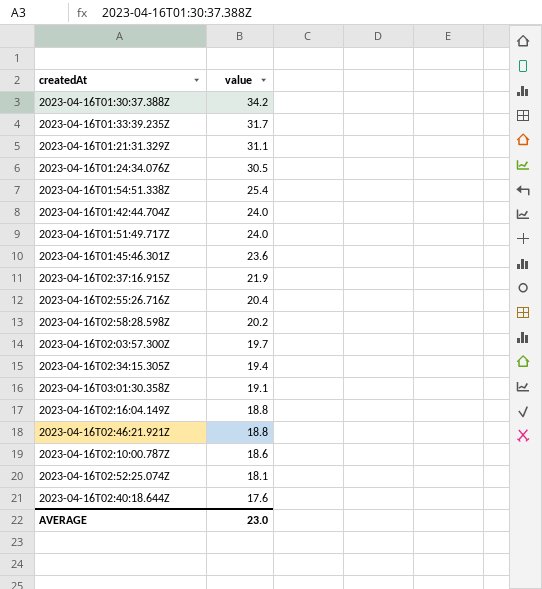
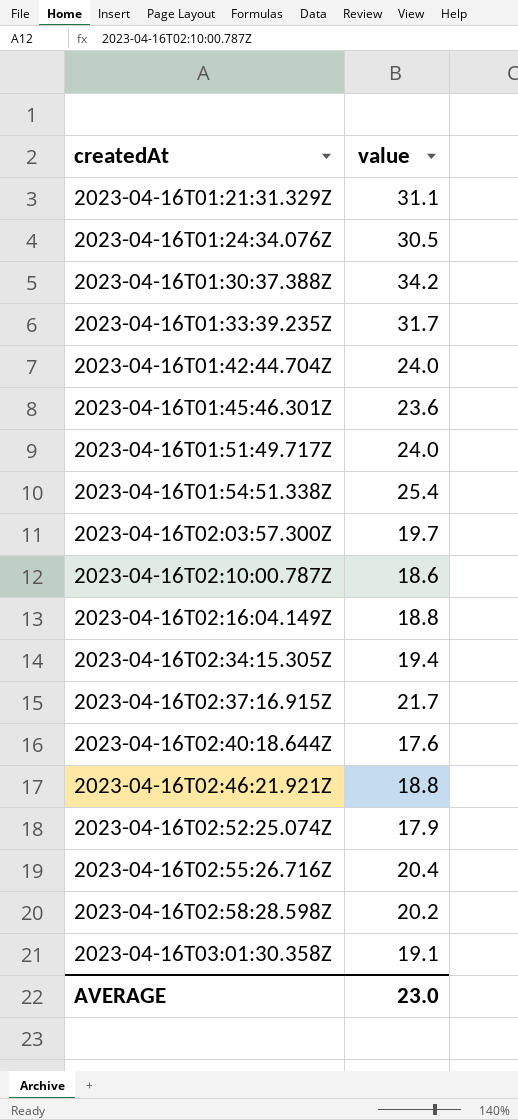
row order: value descending -> createdAt ascending
2023-04-16T02:37:16.915Z | value: 21.9 -> 21.7
2023-04-16T02:52:25.074Z | value: 18.1 -> 17.9

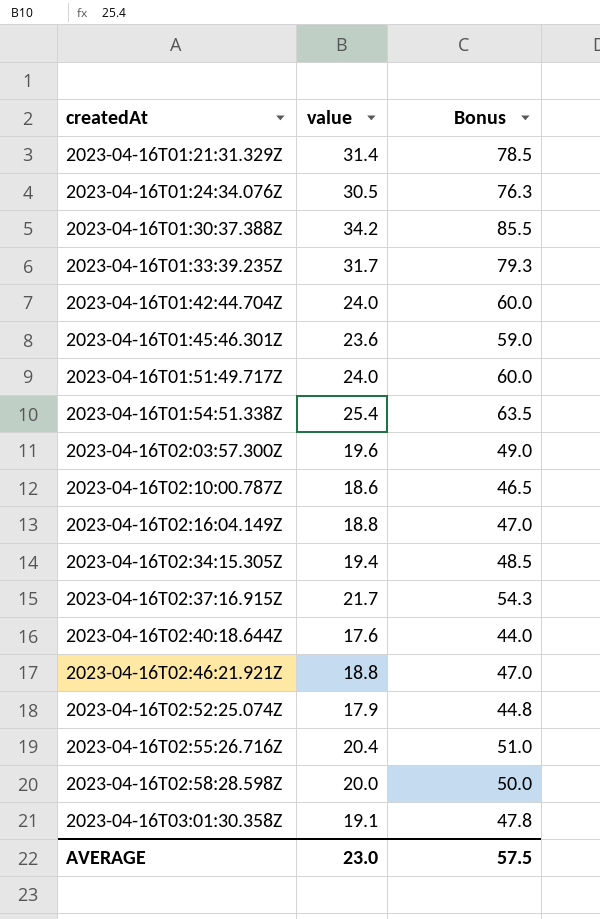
column Bonus | formula: none -> [value] * 2.5
2023-04-16T01:21:31.329Z | value: 31.1 -> 31.4
2023-04-16T02:03:57.300Z | value: 19.7 -> 19.6
2023-04-16T02:58:28.598Z | value: 20.2 -> 20.0

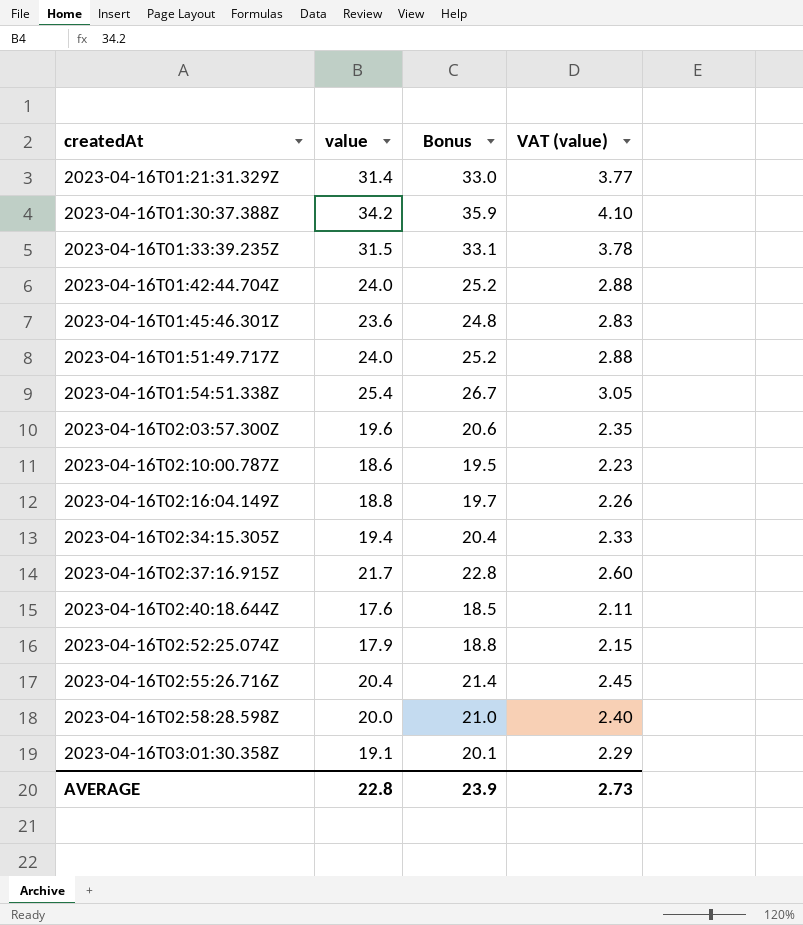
column Bonus | formula: [value] * 2.5 -> [value] * 1.05
column VAT (value) | formula: none -> [value] * 0.12
row 2023-04-16T01:24:34.076Z: 30.5 | 76.3 -> none
row 2023-04-16T02:46:21.921Z: 18.8 | 47.0 -> none
2023-04-16T01:33:39.235Z | value: 31.7 -> 31.5
AVERAGE | value: 23.0 -> 22.8
AVERAGE | Bonus: 57.5 -> 23.9

